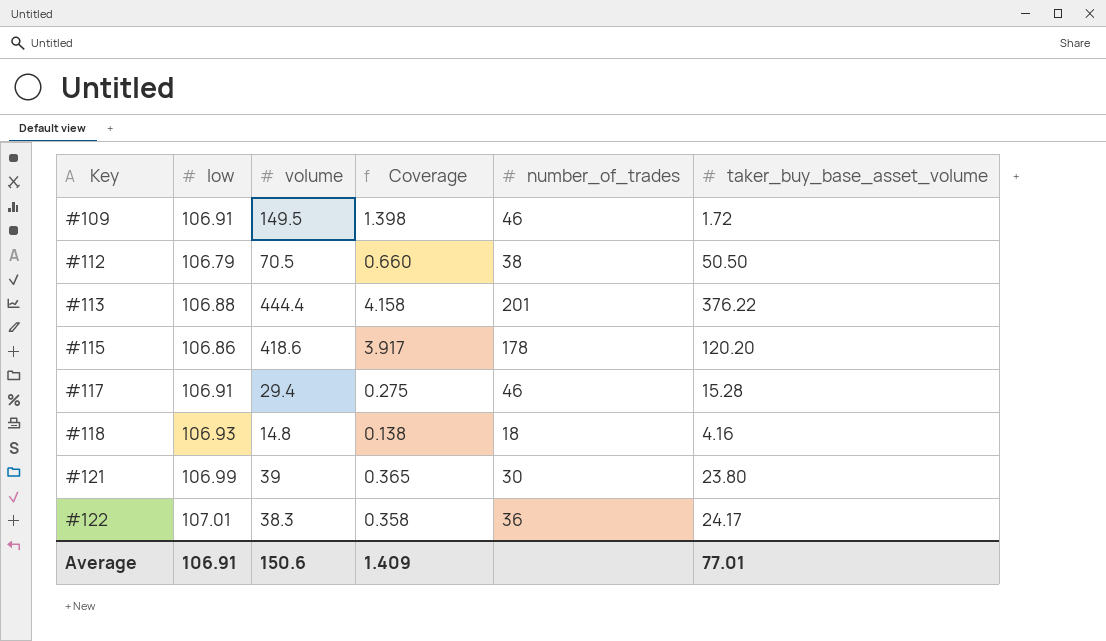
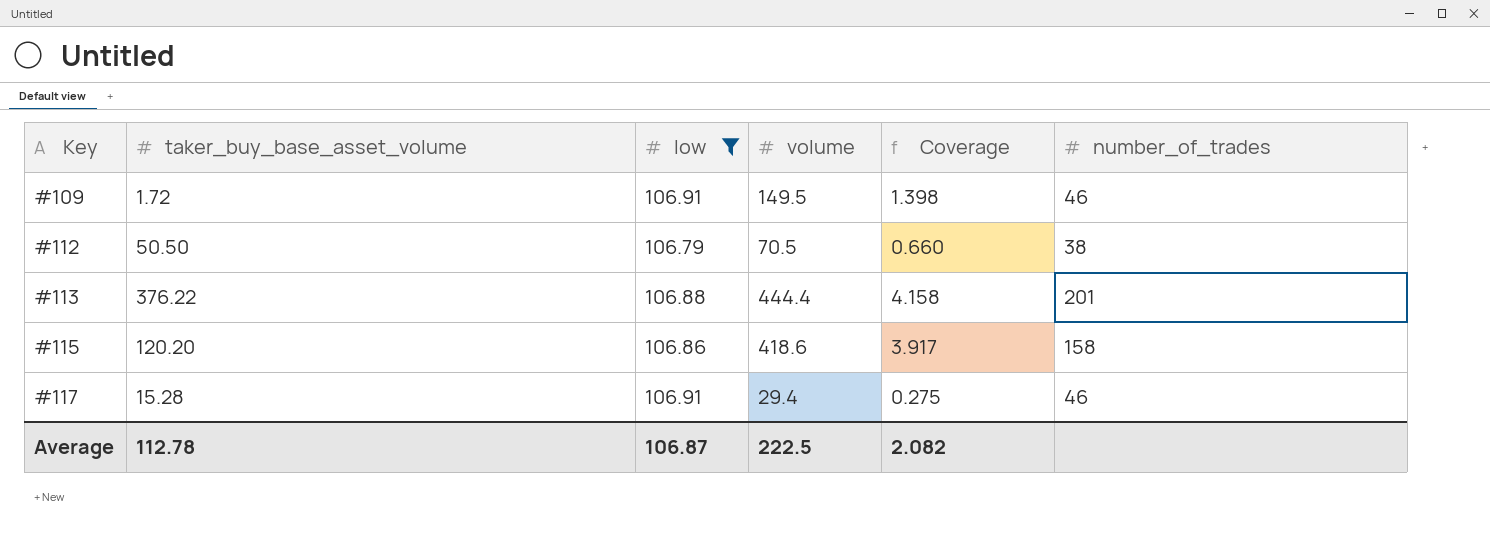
filter: none -> low <= 106.91
column taker_buy_base_asset_volume | position: 6 -> 2
#115 | number_of_trades: 178 -> 158
Average | taker_buy_base_asset_volume: 77.01 -> 112.78
Average | low: 106.91 -> 106.87
Average | volume: 150.6 -> 222.5
Average | Coverage: 1.409 -> 2.082

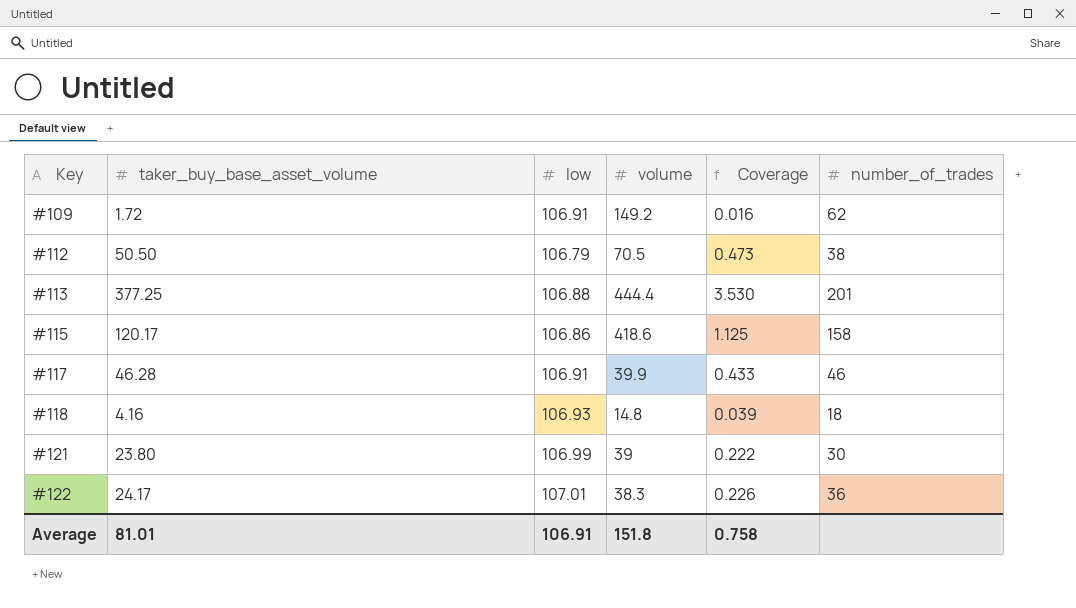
filter: low <= 106.91 -> none
column Coverage | formula: [volume] / [low] -> [taker_buy_base_asset_volume] / [low]
#109 | volume: 149.5 -> 149.2
#109 | number_of_trades: 46 -> 62
#113 | taker_buy_base_asset_volume: 376.22 -> 377.25
#115 | taker_buy_base_asset_volume: 120.20 -> 120.17
#117 | taker_buy_base_asset_volume: 15.28 -> 46.28
#117 | volume: 29.4 -> 39.9
Average | taker_buy_base_asset_volume: 112.78 -> 81.01
Average | low: 106.87 -> 106.91
Average | volume: 222.5 -> 151.8
Average | Coverage: 2.082 -> 0.758

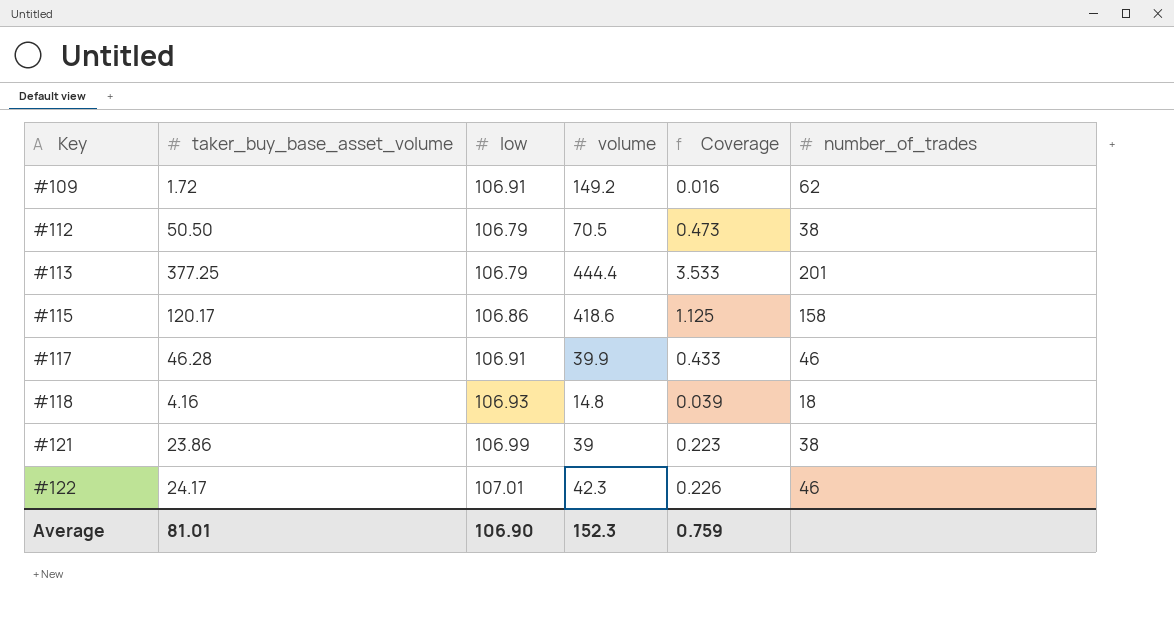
#113 | low: 106.88 -> 106.79
#113 | Coverage: 3.530 -> 3.533
#121 | taker_buy_base_asset_volume: 23.80 -> 23.86
#121 | Coverage: 0.222 -> 0.223
#121 | number_of_trades: 30 -> 38
#122 | volume: 38.3 -> 42.3
#122 | number_of_trades: 36 -> 46
Average | low: 106.91 -> 106.90
Average | volume: 151.8 -> 152.3
Average | Coverage: 0.758 -> 0.759

